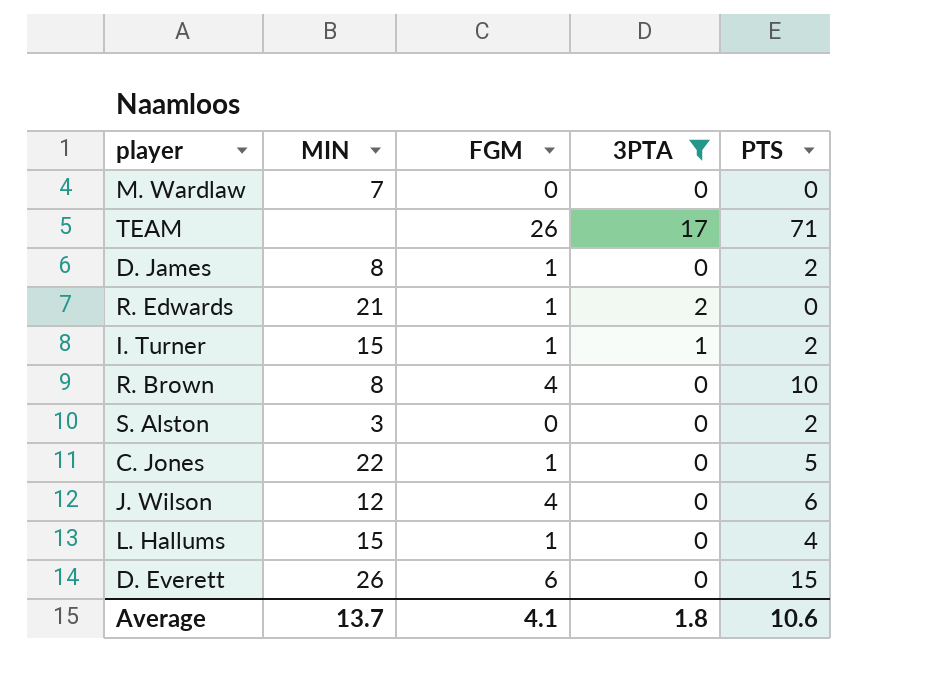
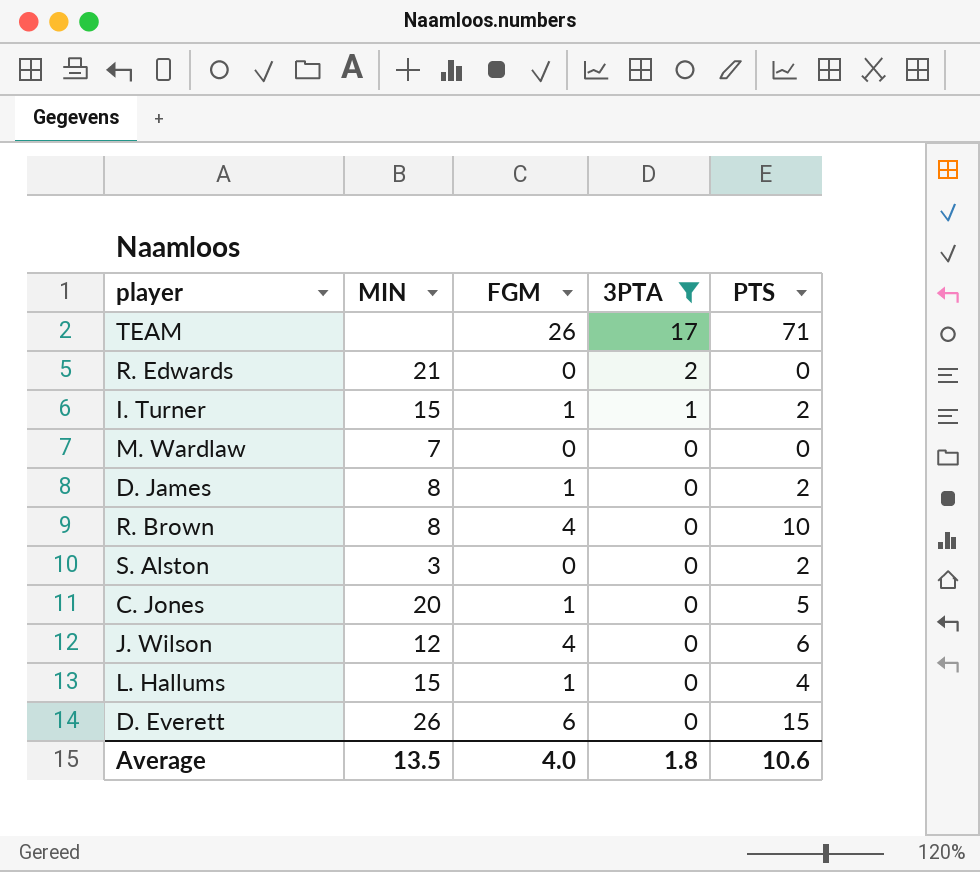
row order: none -> 3PTA descending
R. Edwards | FGM: 1 -> 0
C. Jones | MIN: 22 -> 20
Average | MIN: 13.7 -> 13.5
Average | FGM: 4.1 -> 4.0

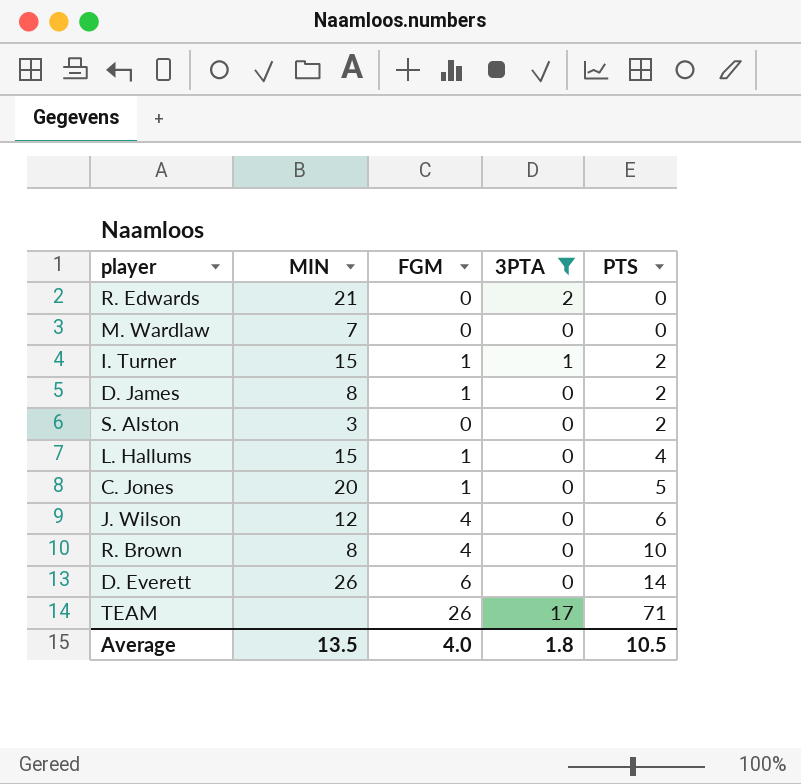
row order: 3PTA descending -> PTS ascending
D. Everett | PTS: 15 -> 14
Average | PTS: 10.6 -> 10.5

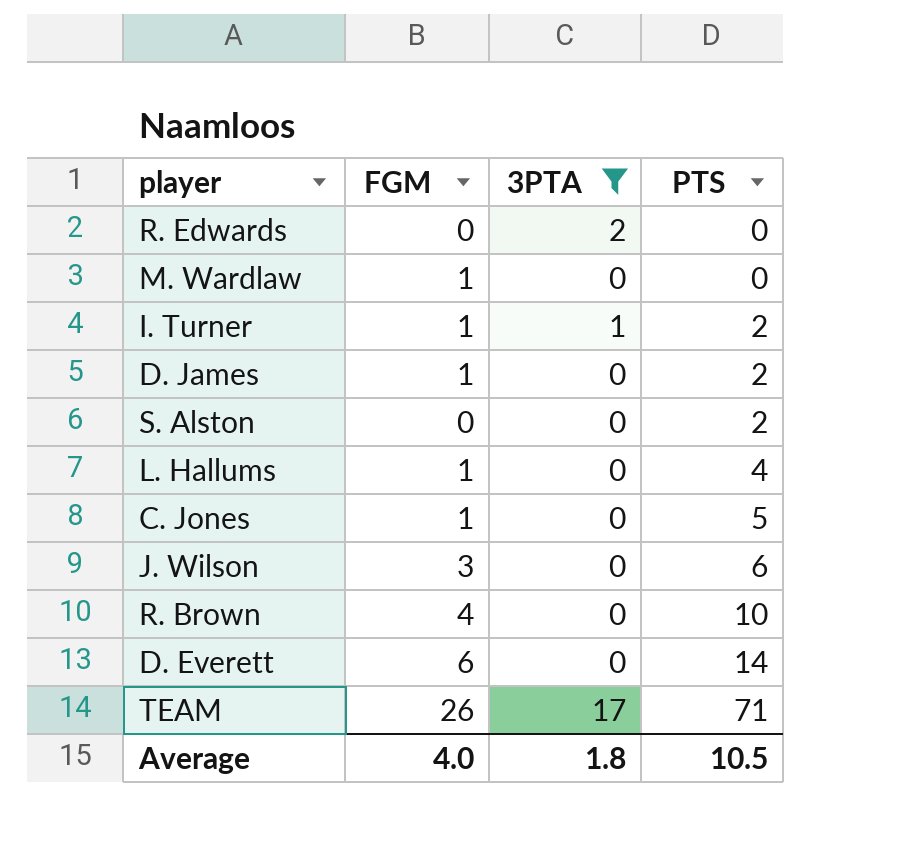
column MIN | position: 2 -> none
M. Wardlaw | FGM: 0 -> 1
J. Wilson | FGM: 4 -> 3

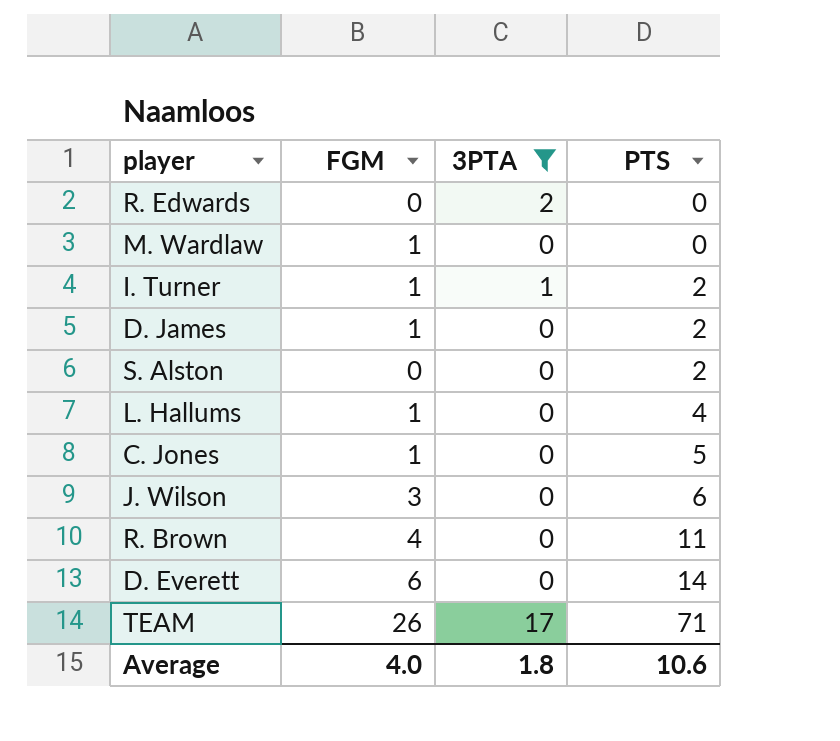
R. Brown | PTS: 10 -> 11
Average | PTS: 10.5 -> 10.6

